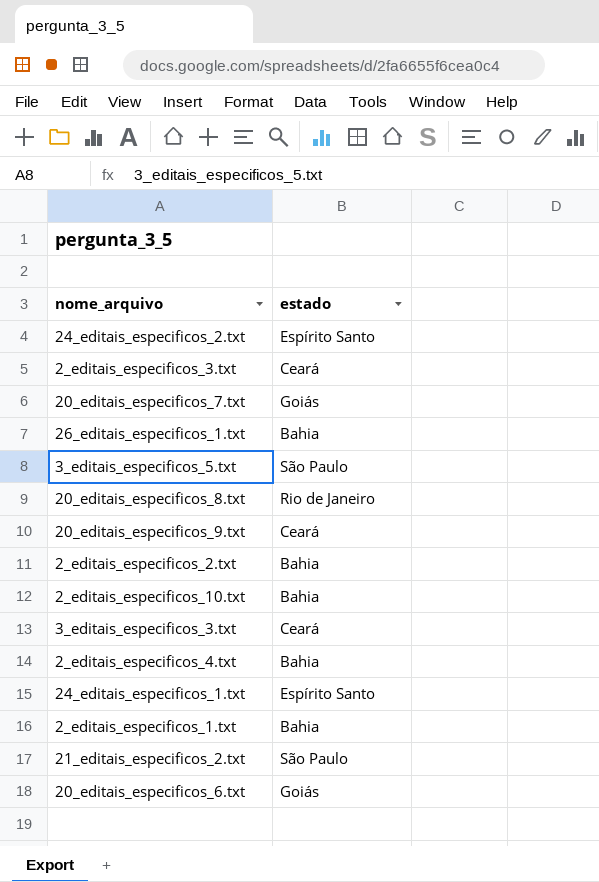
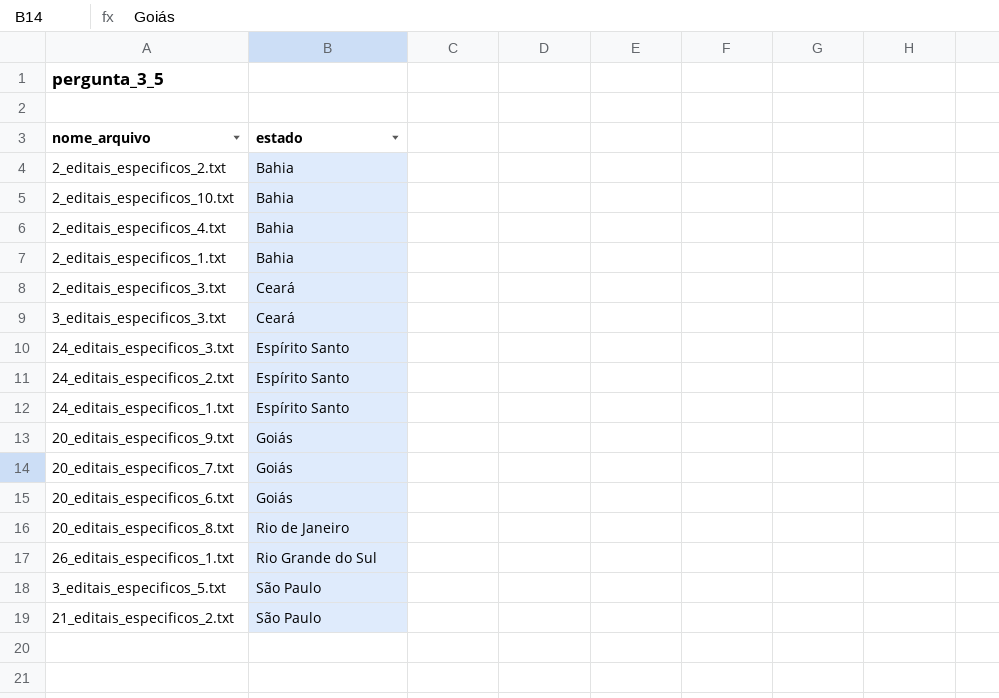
row order: none -> estado ascending
row 24_editais_especificos_3.txt: none -> Espírito Santo
20_editais_especificos_9.txt | estado: Ceará -> Goiás
26_editais_especificos_1.txt | estado: Bahia -> Rio Grande do Sul

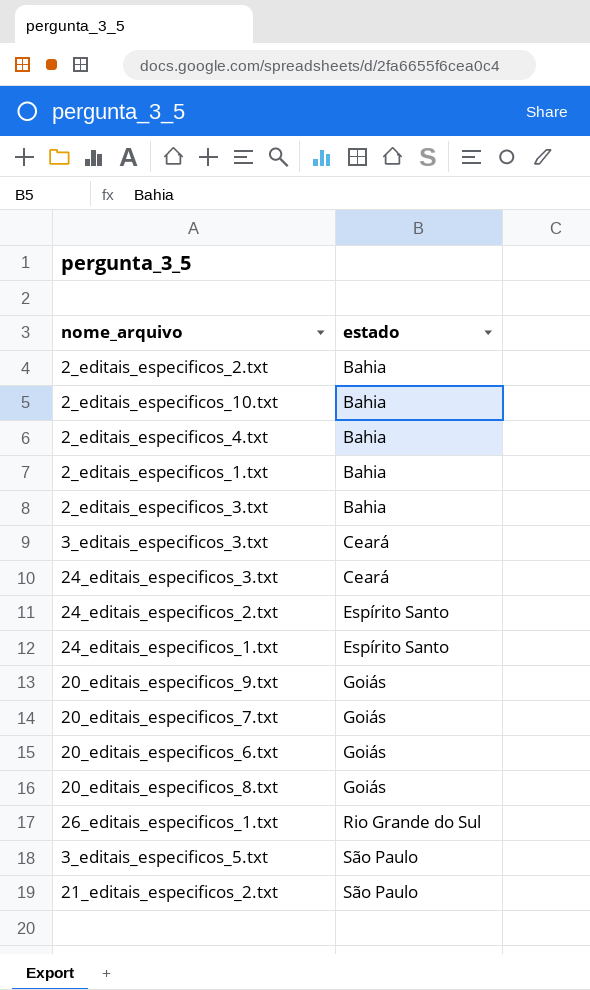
2_editais_especificos_3.txt | estado: Ceará -> Bahia
24_editais_especificos_3.txt | estado: Espírito Santo -> Ceará
20_editais_especificos_8.txt | estado: Rio de Janeiro -> Goiás

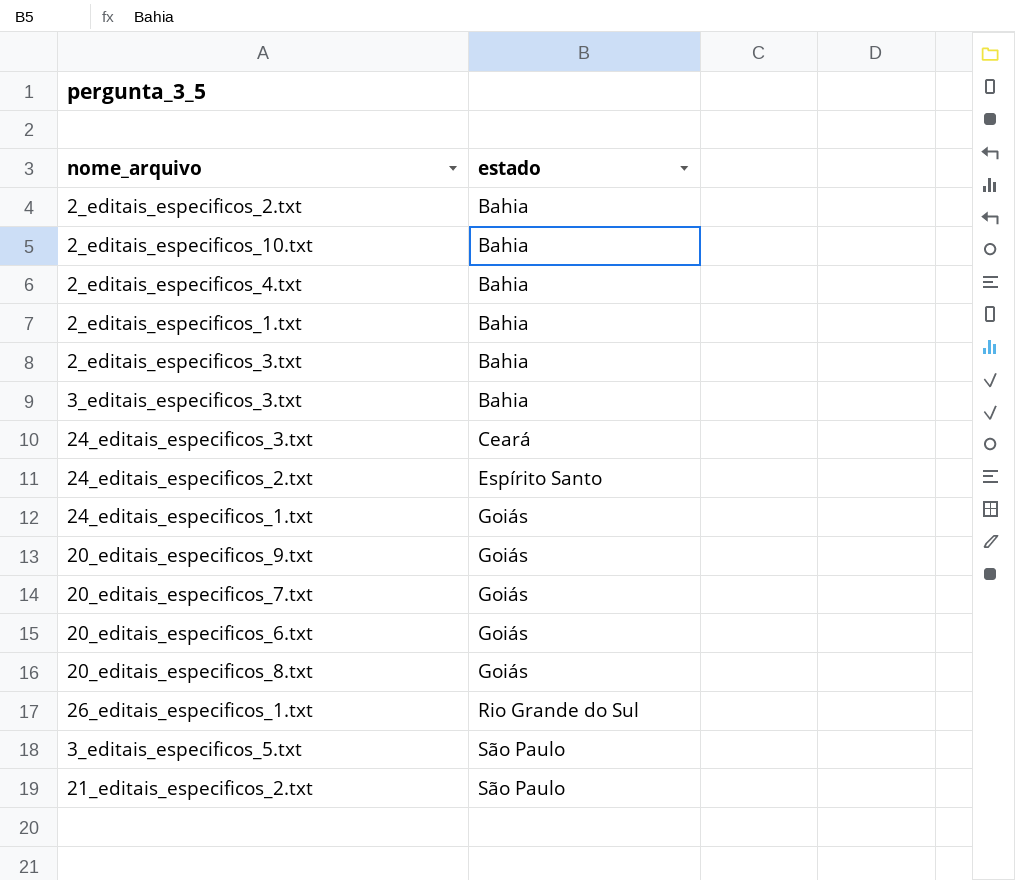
3_editais_especificos_3.txt | estado: Ceará -> Bahia
24_editais_especificos_1.txt | estado: Espírito Santo -> Goiás

